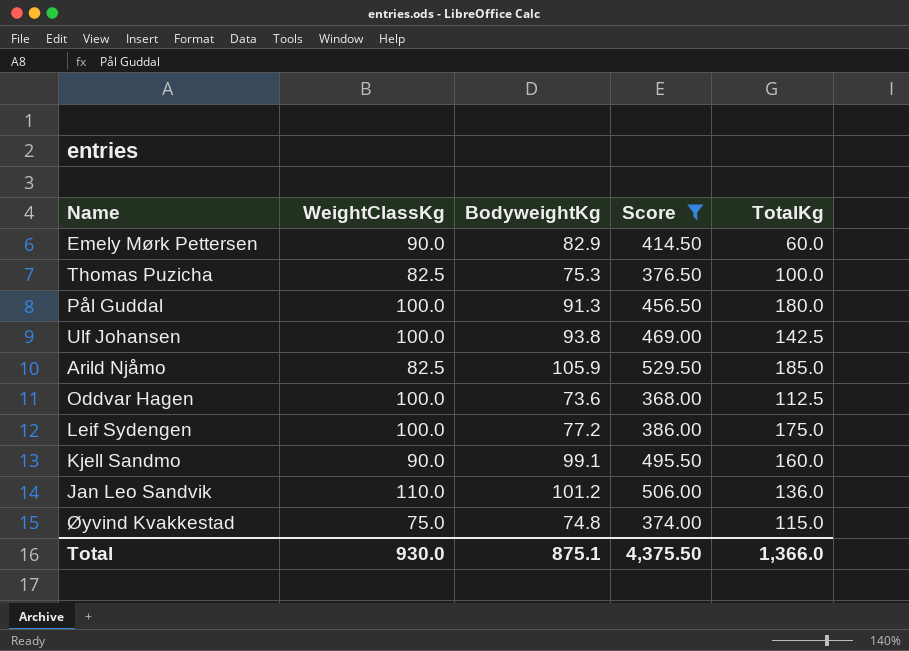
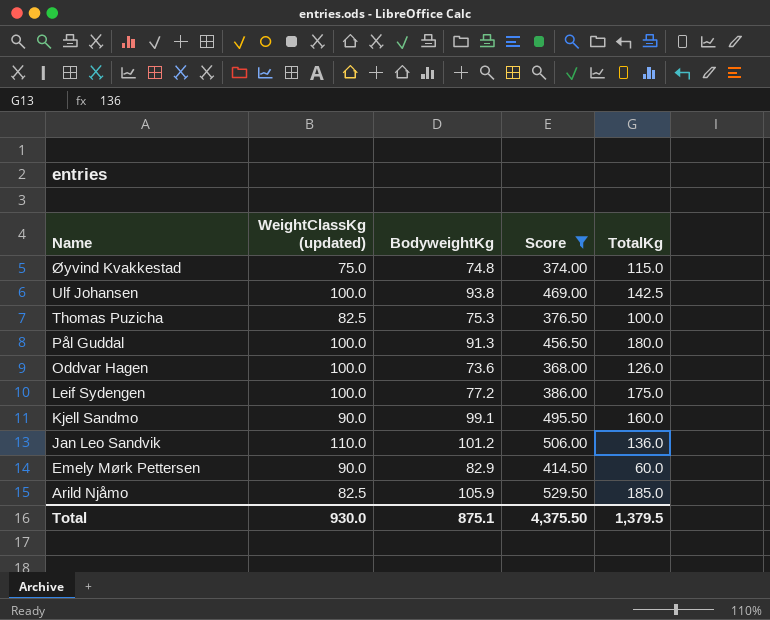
row order: none -> Name descending
column name: WeightClassKg -> WeightClassKg (updated)
Oddvar Hagen | TotalKg: 112.5 -> 126.0
Total | TotalKg: 1,366.0 -> 1,379.5

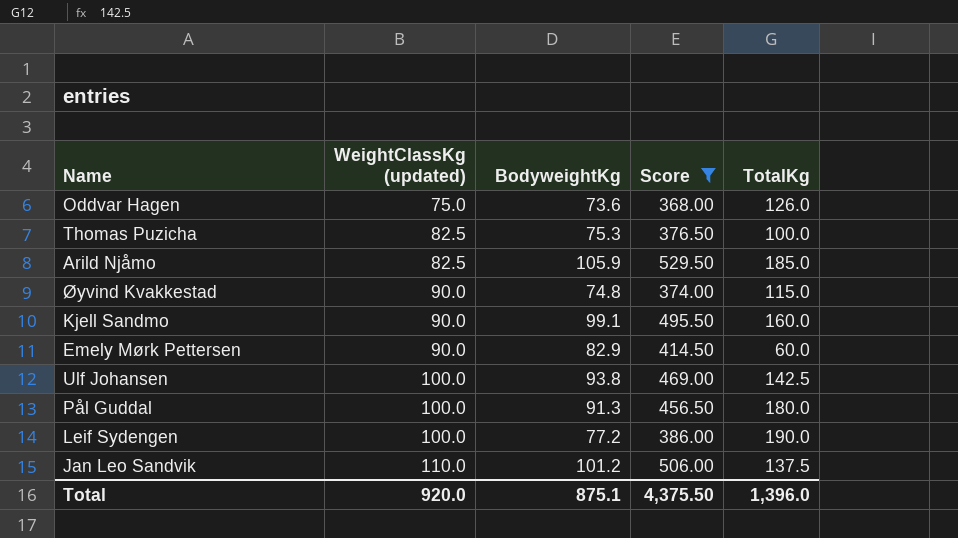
row order: Name descending -> WeightClassKg (updated) ascending
Oddvar Hagen | WeightClassKg (updated): 100.0 -> 75.0
Øyvind Kvakkestad | WeightClassKg (updated): 75.0 -> 90.0
Leif Sydengen | TotalKg: 175.0 -> 190.0
Jan Leo Sandvik | TotalKg: 136.0 -> 137.5
Total | WeightClassKg (updated): 930.0 -> 920.0
Total | TotalKg: 1,379.5 -> 1,396.0

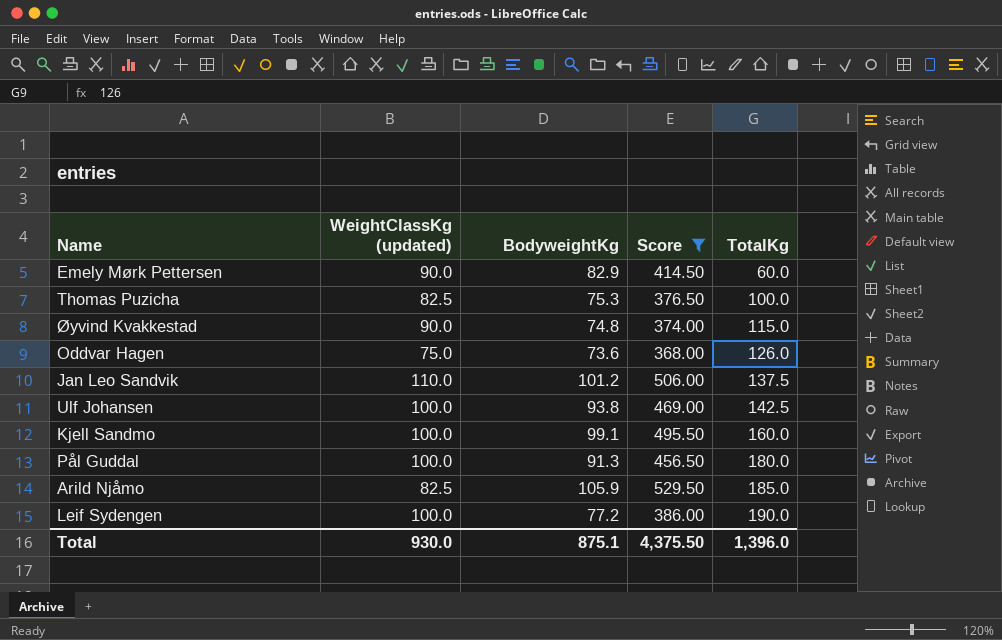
row order: WeightClassKg (updated) ascending -> TotalKg ascending
Kjell Sandmo | WeightClassKg (updated): 90.0 -> 100.0
Total | WeightClassKg (updated): 920.0 -> 930.0

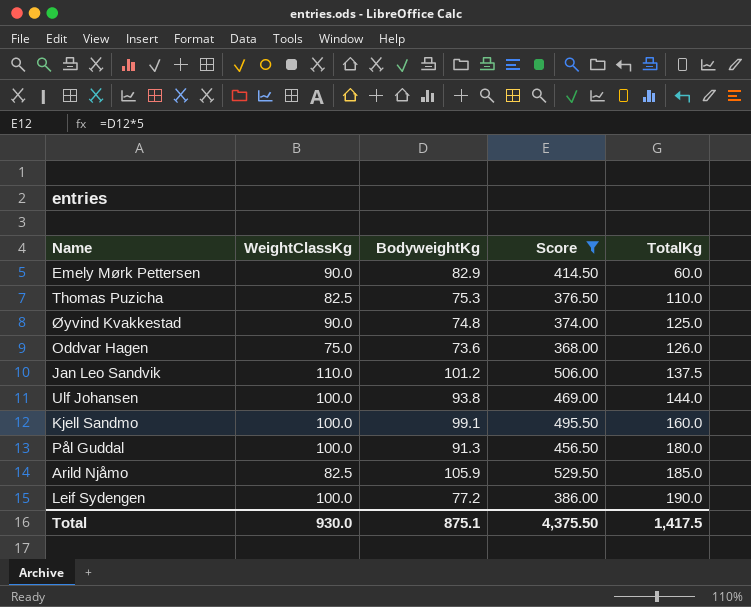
column name: WeightClassKg (updated) -> WeightClassKg
Thomas Puzicha | TotalKg: 100.0 -> 110.0
Øyvind Kvakkestad | TotalKg: 115.0 -> 125.0
Ulf Johansen | TotalKg: 142.5 -> 144.0
Total | TotalKg: 1,396.0 -> 1,417.5

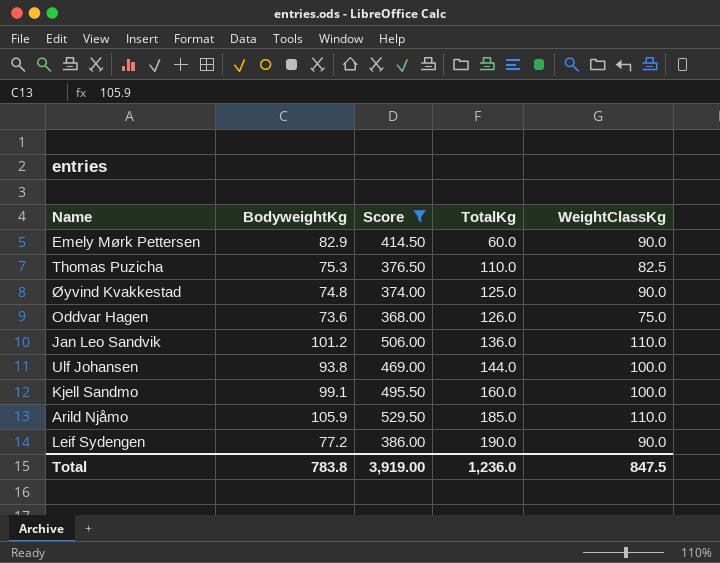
column WeightClassKg | position: 2 -> 5
row Pål Guddal: 100.0 | 91.3 | 456.50 | 180.0 -> none
Jan Leo Sandvik | TotalKg: 137.5 -> 136.0
Arild Njåmo | WeightClassKg: 82.5 -> 110.0
Leif Sydengen | WeightClassKg: 100.0 -> 90.0
Total | BodyweightKg: 875.1 -> 783.8
Total | Score: 4,375.50 -> 3,919.00
Total | TotalKg: 1,417.5 -> 1,236.0
Total | WeightClassKg: 930.0 -> 847.5

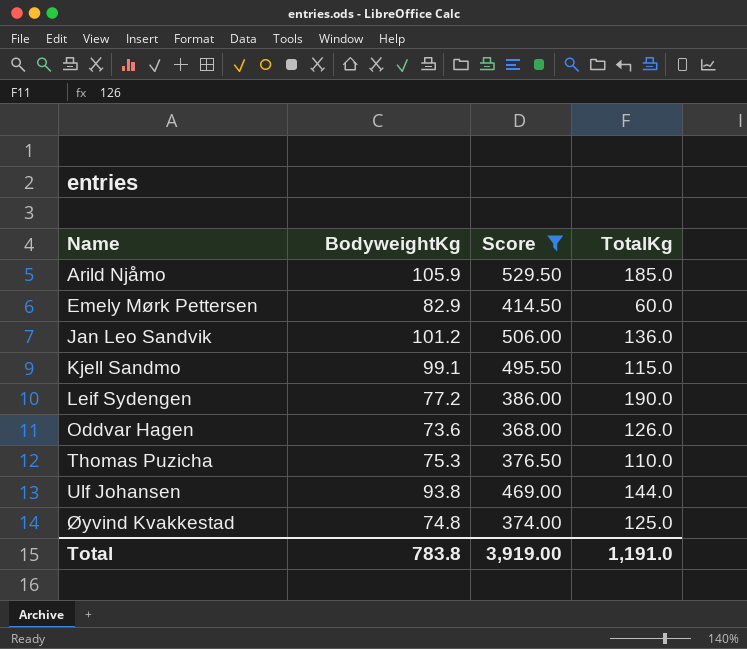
row order: TotalKg ascending -> Name ascending
column WeightClassKg | position: 5 -> none
Kjell Sandmo | TotalKg: 160.0 -> 115.0
Total | TotalKg: 1,236.0 -> 1,191.0

